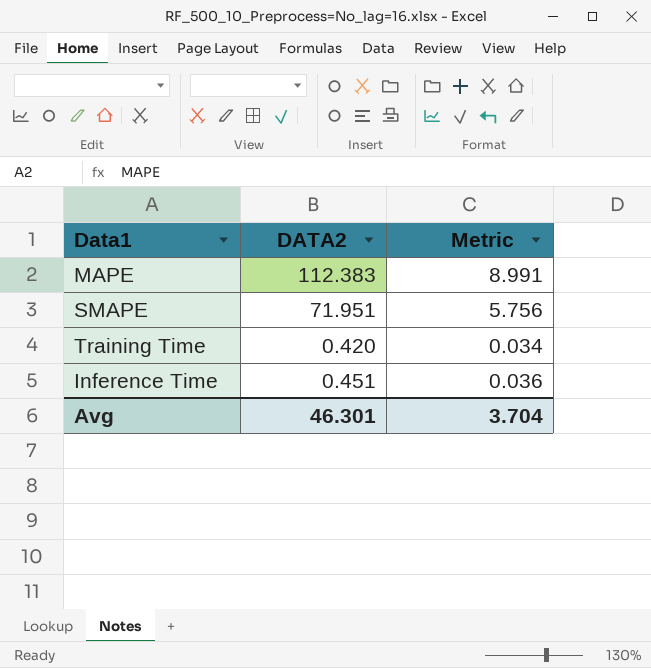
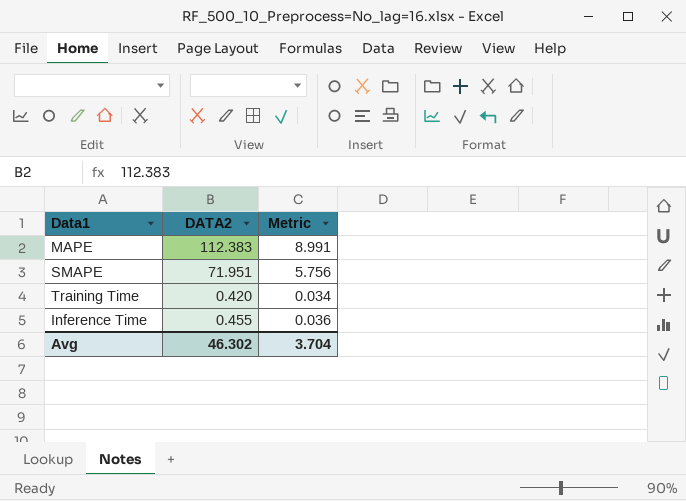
Inference Time | DATA2: 0.451 -> 0.455
Avg | DATA2: 46.301 -> 46.302

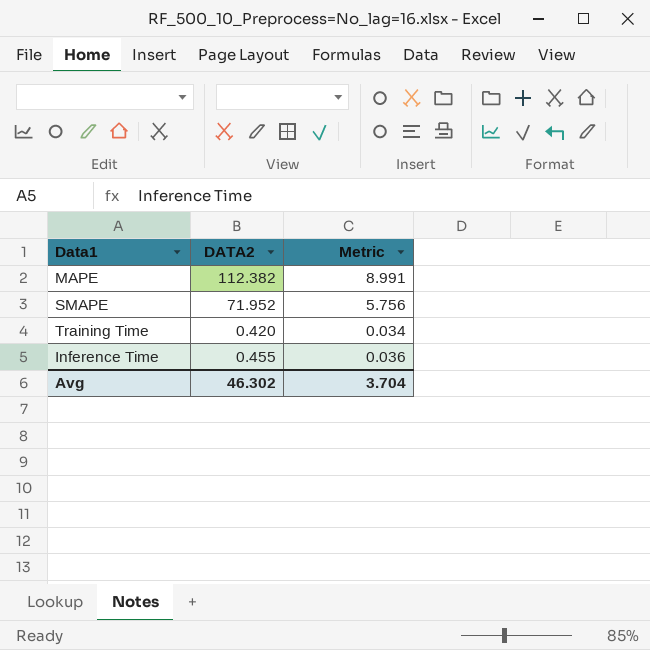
MAPE | DATA2: 112.383 -> 112.382
SMAPE | DATA2: 71.951 -> 71.952

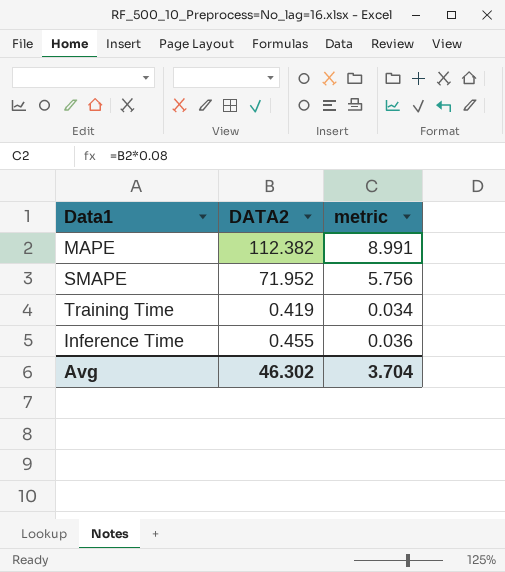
column name: Metric -> metric
Training Time | DATA2: 0.420 -> 0.419

